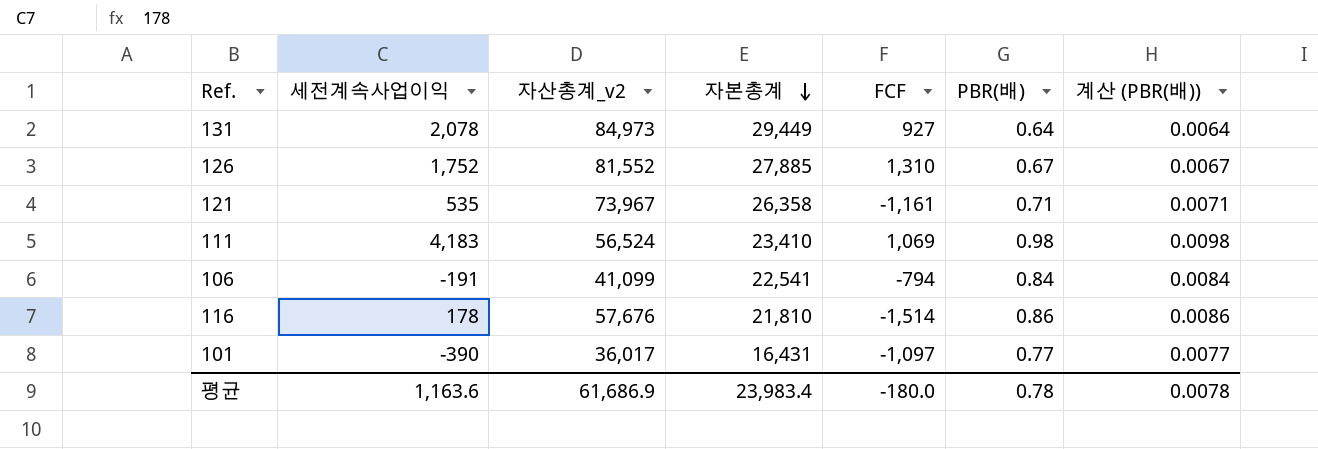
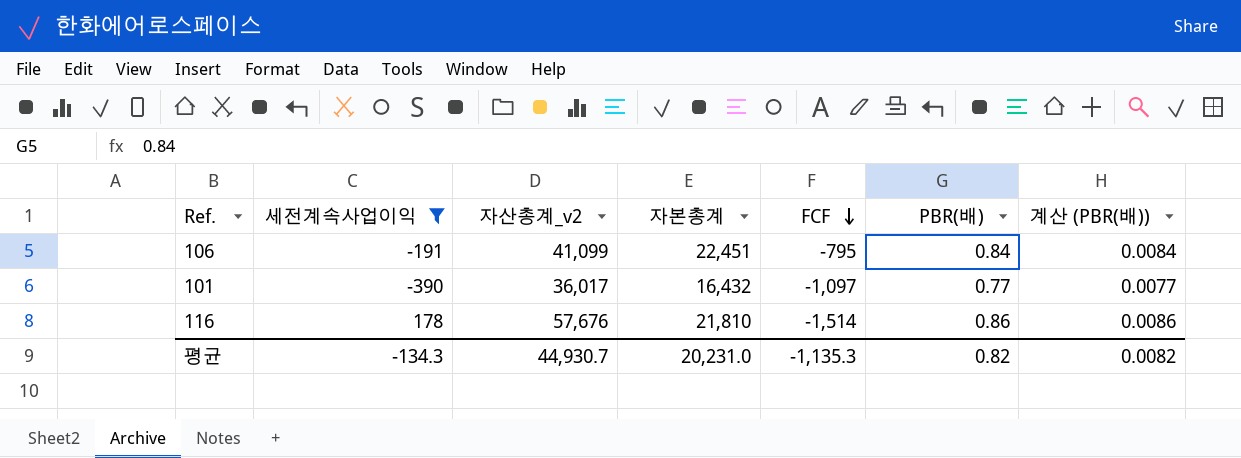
filter: none -> 세전계속사업이익 <= 178
row order: 자본총계 descending -> FCF descending
106 | 자본총계: 22,541 -> 22,451
106 | FCF: -794 -> -795
101 | 자본총계: 16,431 -> 16,432
평균 | 세전계속사업이익: 1,163.6 -> -134.3
평균 | 자산총계_v2: 61,686.9 -> 44,930.7
평균 | 자본총계: 23,983.4 -> 20,231.0
평균 | FCF: -180.0 -> -1,135.3
평균 | PBR(배): 0.78 -> 0.82
평균 | 계산 (PBR(배)): 0.0078 -> 0.0082

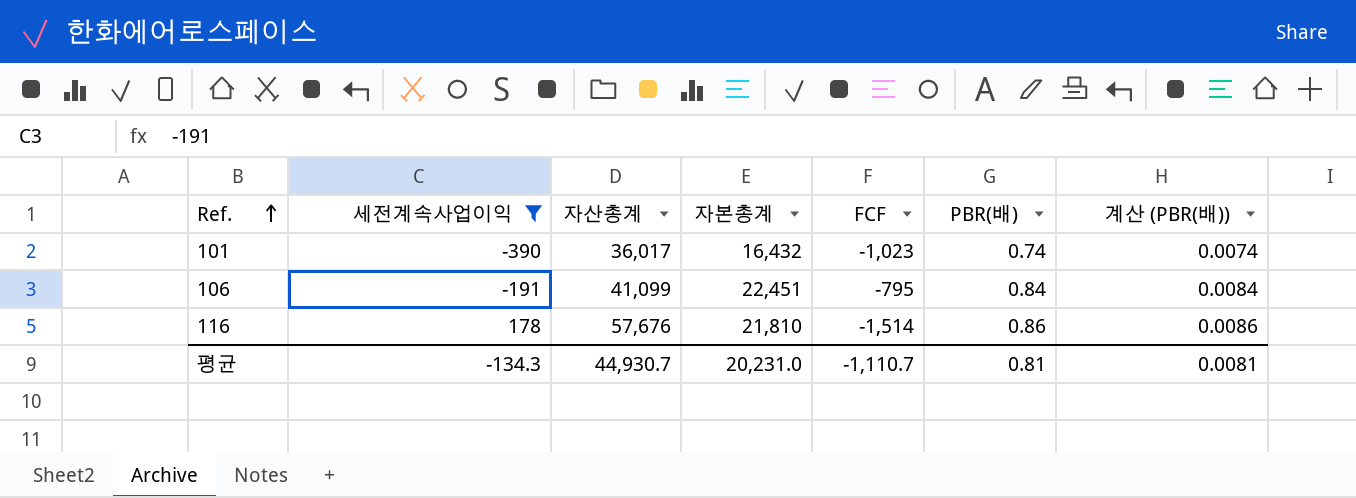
row order: FCF descending -> Ref. ascending
column name: 자산총계_v2 -> 자산총계
101 | FCF: -1,097 -> -1,023
101 | PBR(배): 0.77 -> 0.74
101 | 계산 (PBR(배)): 0.0077 -> 0.0074
평균 | FCF: -1,135.3 -> -1,110.7
평균 | PBR(배): 0.82 -> 0.81
평균 | 계산 (PBR(배)): 0.0082 -> 0.0081

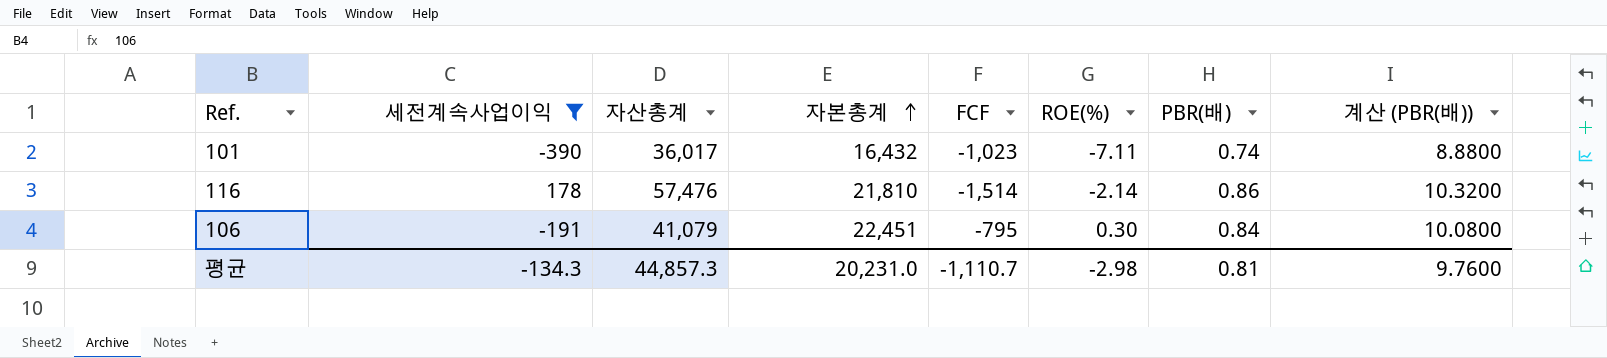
row order: Ref. ascending -> 자본총계 ascending
column ROE(%) | position: none -> 6
column 계산 (PBR(배)) | formula: [PBR(배)] * 0.01 -> [PBR(배)] * 12
116 | 자산총계: 57,676 -> 57,476
106 | 자산총계: 41,099 -> 41,079
평균 | 자산총계: 44,930.7 -> 44,857.3
평균 | 계산 (PBR(배)): 0.0081 -> 9.7600

